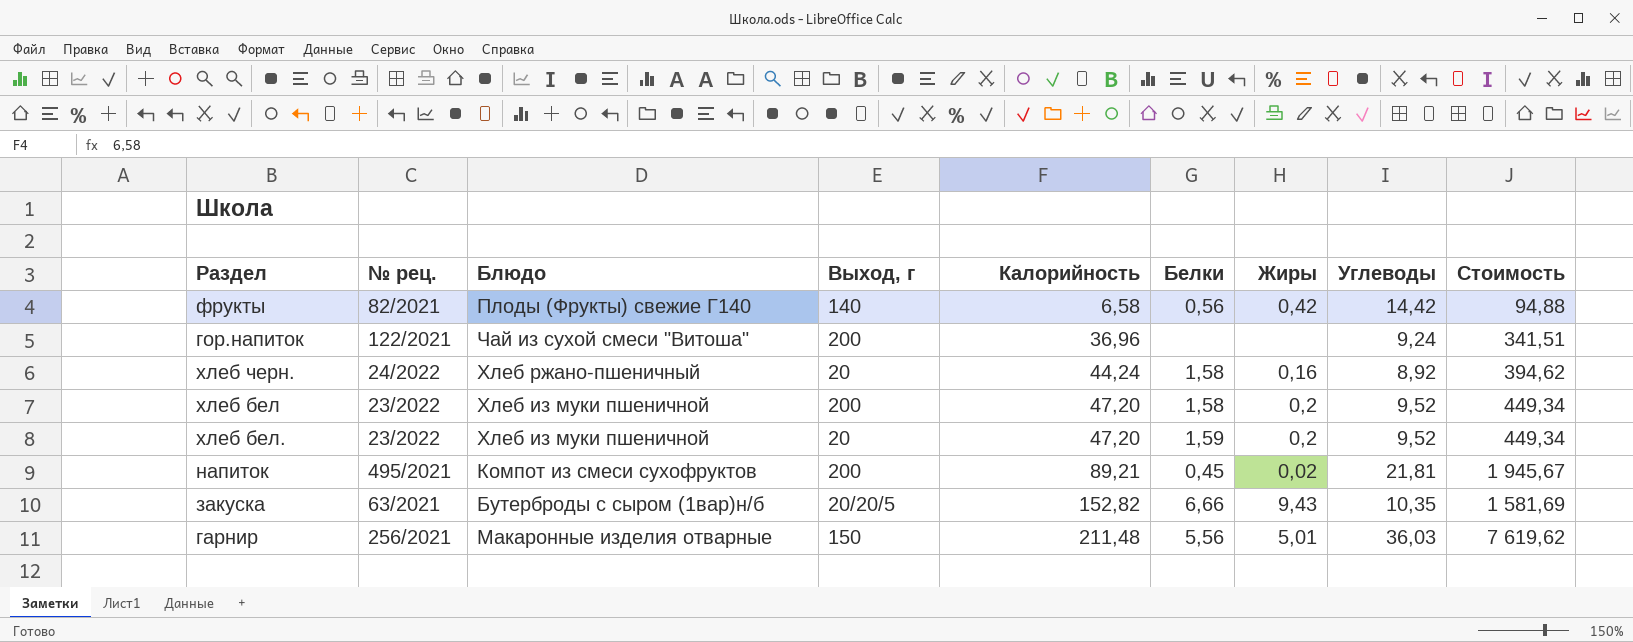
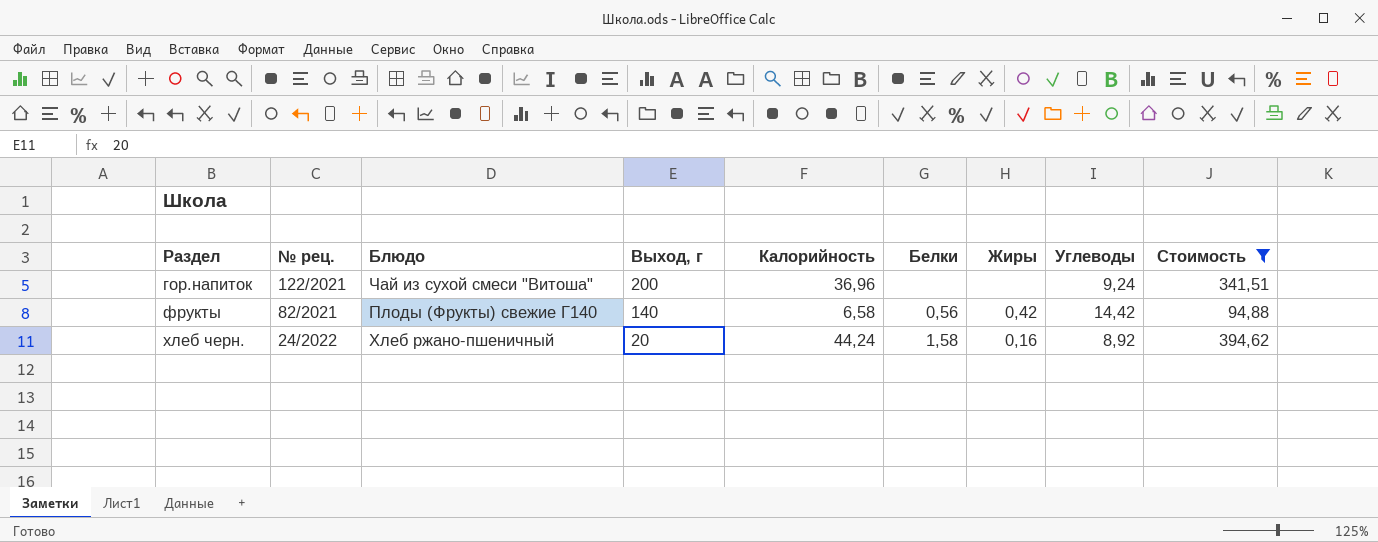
filter: none -> Стоимость <= 394,62
row order: Калорийность ascending -> Раздел ascending

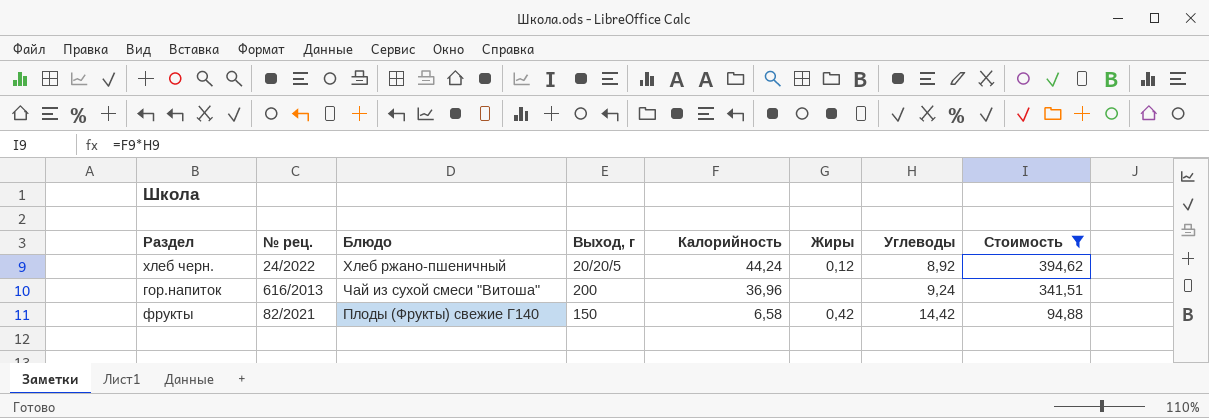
row order: Раздел ascending -> Калорийность descending
column Белки | position: 6 -> none
хлеб черн. | Выход, г: 20 -> 20/20/5
хлеб черн. | Жиры: 0,16 -> 0,12
гор.напиток | № рец.: 122/2021 -> 616/2013
фрукты | Выход, г: 140 -> 150

